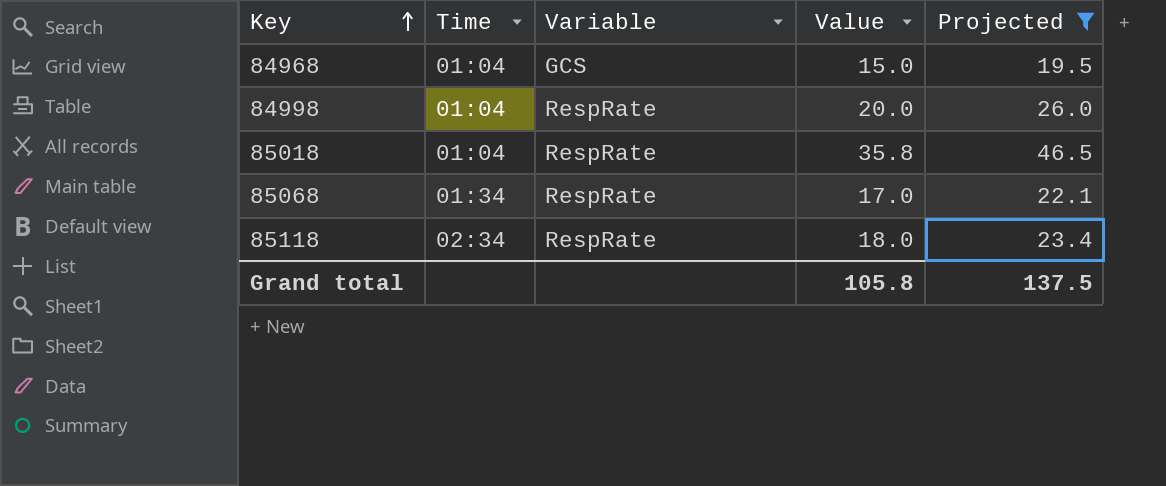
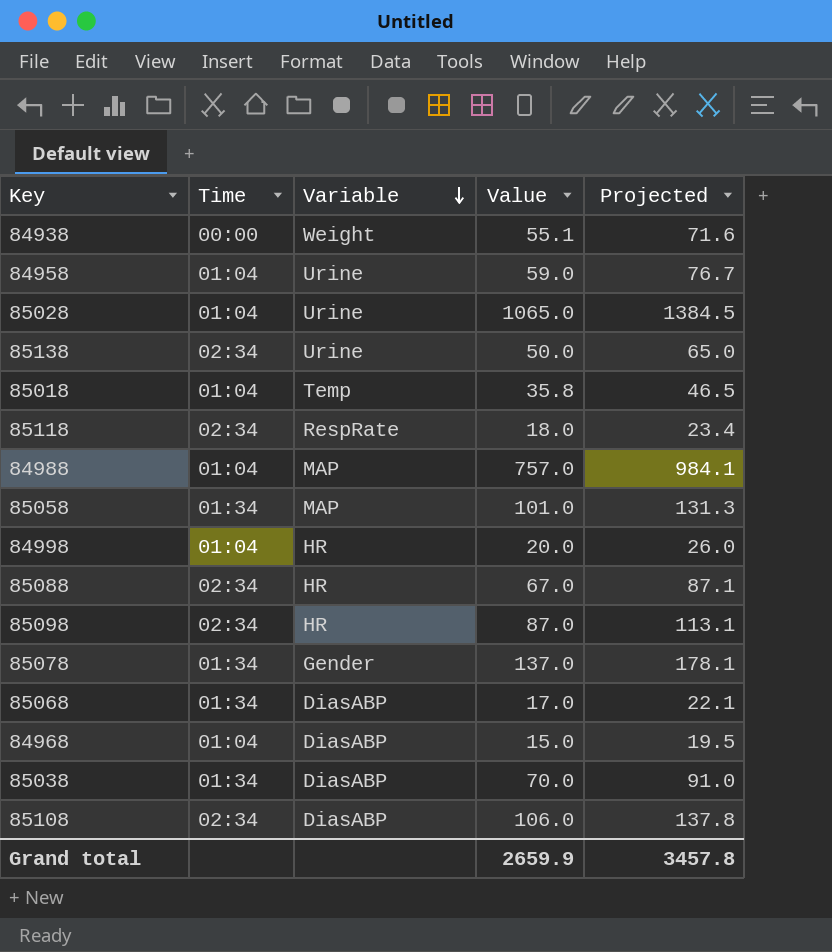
filter: Projected <= 46.5 -> none
row order: Key ascending -> Variable descending
85018 | Variable: RespRate -> Temp
84998 | Variable: RespRate -> HR
85068 | Variable: RespRate -> DiasABP
84968 | Variable: GCS -> DiasABP
Grand total | Value: 105.8 -> 2659.9
Grand total | Projected: 137.5 -> 3457.8

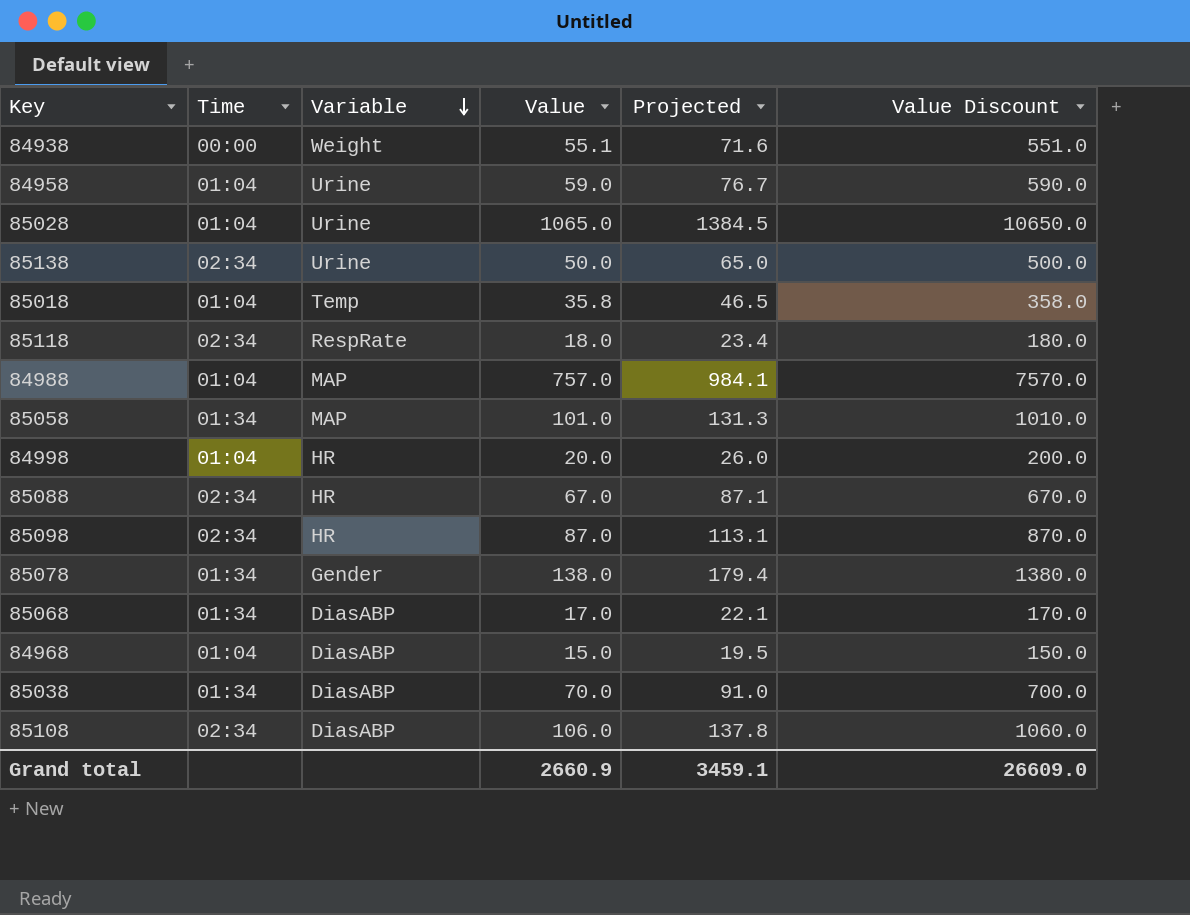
column Value Discount | formula: none -> [Value] * 10
85078 | Value: 137.0 -> 138.0
85078 | Projected: 178.1 -> 179.4
Grand total | Value: 2659.9 -> 2660.9
Grand total | Projected: 3457.8 -> 3459.1

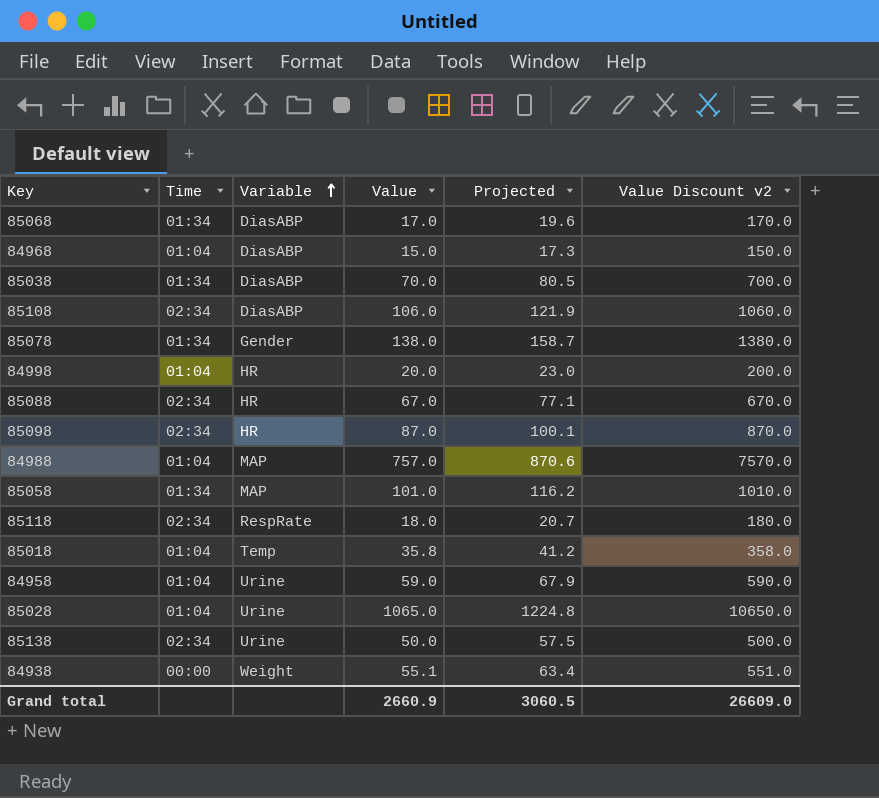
row order: Variable descending -> Variable ascending
column Projected | formula: [Value] * 1.3 -> [Value] * 1.15
column name: Value Discount -> Value Discount v2
Grand total | Projected: 3459.1 -> 3060.5

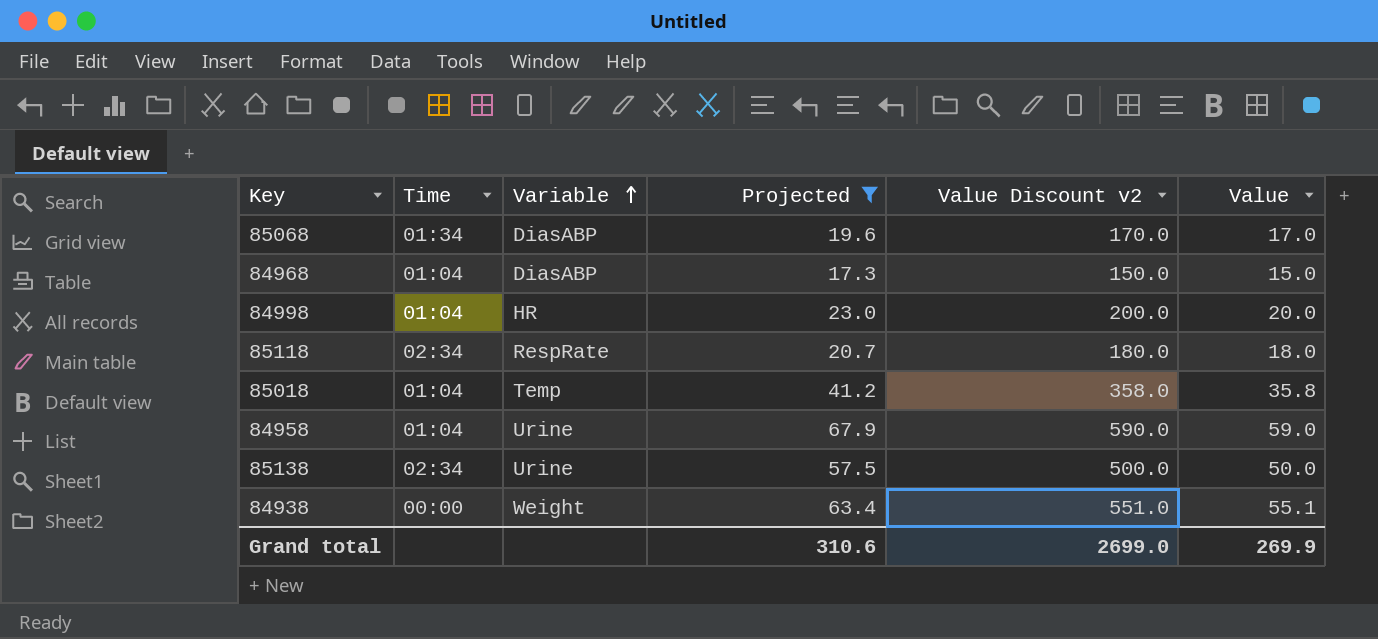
filter: none -> Projected <= 67.9
column Value | position: 4 -> 6
Grand total | Projected: 3060.5 -> 310.6
Grand total | Value Discount v2: 26609.0 -> 2699.0
Grand total | Value: 2660.9 -> 269.9

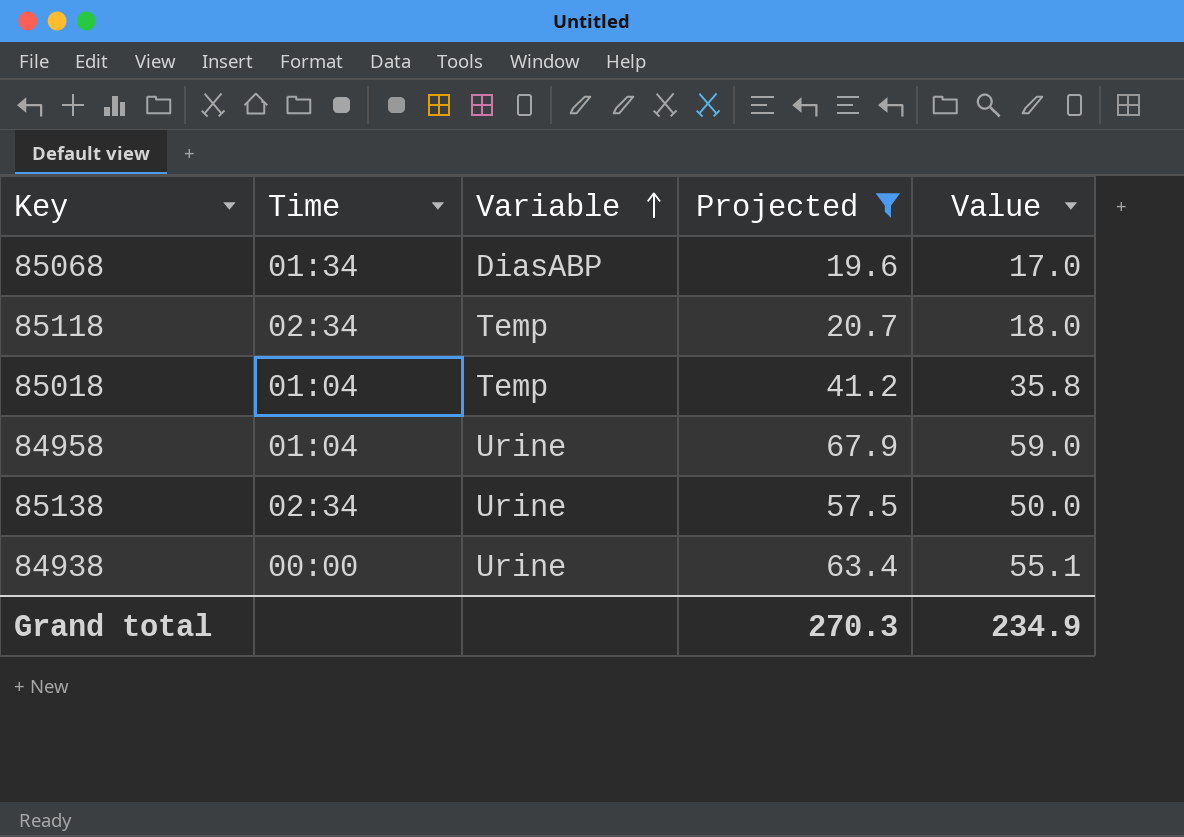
column Value Discount v2 | formula: [Value] * 10 -> none
row 84968: 01:04 | DiasABP | 17.3 | 150.0 | 15.0 -> none
row 84998: 01:04 | HR | 23.0 | 200.0 | 20.0 -> none
85118 | Variable: RespRate -> Temp
84938 | Variable: Weight -> Urine
Grand total | Projected: 310.6 -> 270.3
Grand total | Value: 269.9 -> 234.9

